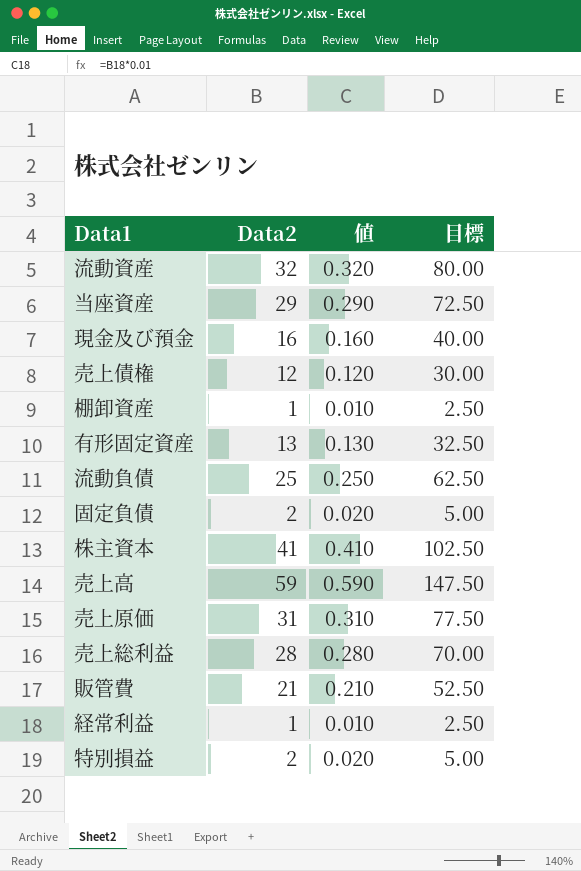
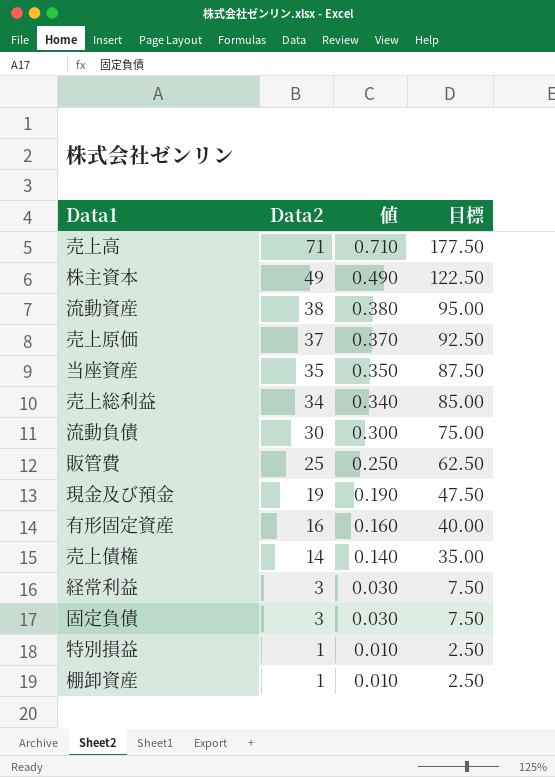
row order: none -> Data2 descending
売上高 | Data2: 59 -> 71
売上高 | 値: 0.590 -> 0.710
売上高 | 目標: 147.50 -> 177.50
株主資本 | Data2: 41 -> 49
株主資本 | 値: 0.410 -> 0.490
株主資本 | 目標: 102.50 -> 122.50
流動資産 | Data2: 32 -> 38
流動資産 | 値: 0.320 -> 0.380
流動資産 | 目標: 80.00 -> 95.00
売上原価 | Data2: 31 -> 37
売上原価 | 値: 0.310 -> 0.370
売上原価 | 目標: 77.50 -> 92.50
当座資産 | Data2: 29 -> 35
当座資産 | 値: 0.290 -> 0.350
当座資産 | 目標: 72.50 -> 87.50
売上総利益 | Data2: 28 -> 34
売上総利益 | 値: 0.280 -> 0.340
売上総利益 | 目標: 70.00 -> 85.00
流動負債 | Data2: 25 -> 30
流動負債 | 値: 0.250 -> 0.300
流動負債 | 目標: 62.50 -> 75.00
販管費 | Data2: 21 -> 25
販管費 | 値: 0.210 -> 0.250
販管費 | 目標: 52.50 -> 62.50
現金及び預金 | Data2: 16 -> 19
現金及び預金 | 値: 0.160 -> 0.190
現金及び預金 | 目標: 40.00 -> 47.50
有形固定資産 | Data2: 13 -> 16
有形固定資産 | 値: 0.130 -> 0.160
有形固定資産 | 目標: 32.50 -> 40.00
売上債権 | Data2: 12 -> 14
売上債権 | 値: 0.120 -> 0.140
売上債権 | 目標: 30.00 -> 35.00
経常利益 | Data2: 1 -> 3
経常利益 | 値: 0.010 -> 0.030
経常利益 | 目標: 2.50 -> 7.50
固定負債 | Data2: 2 -> 3
固定負債 | 値: 0.020 -> 0.030
固定負債 | 目標: 5.00 -> 7.50
特別損益 | Data2: 2 -> 1
特別損益 | 値: 0.020 -> 0.010
特別損益 | 目標: 5.00 -> 2.50

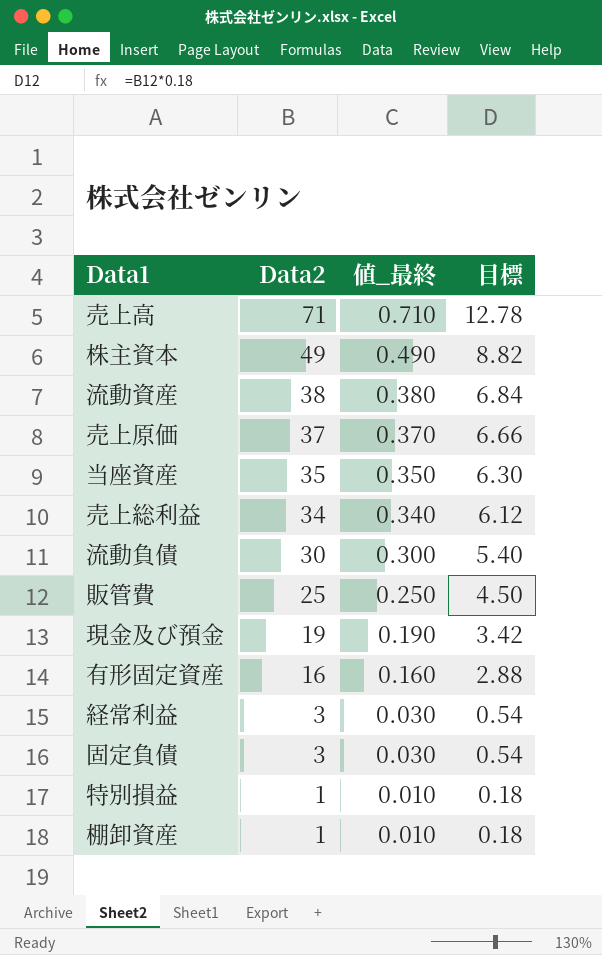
column name: 値 -> 値_最終
column 目標 | formula: [Data2] * 2.5 -> [Data2] * 0.18
row 売上債権: 14 | 0.140 | 35.00 -> none

